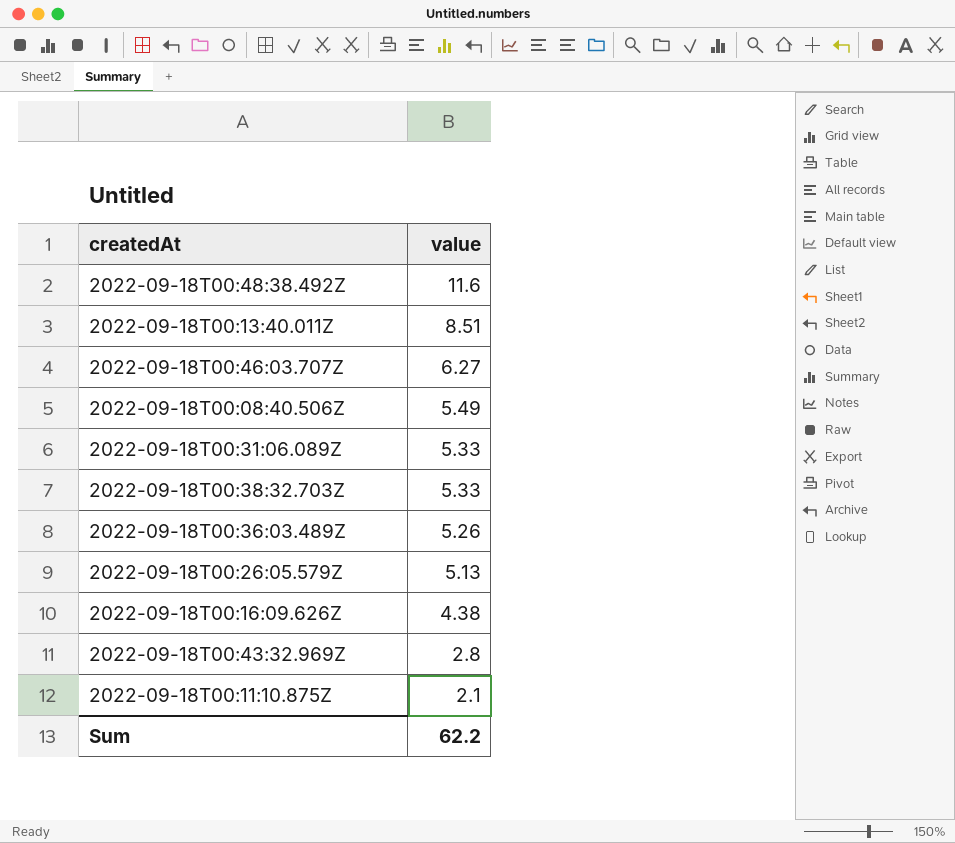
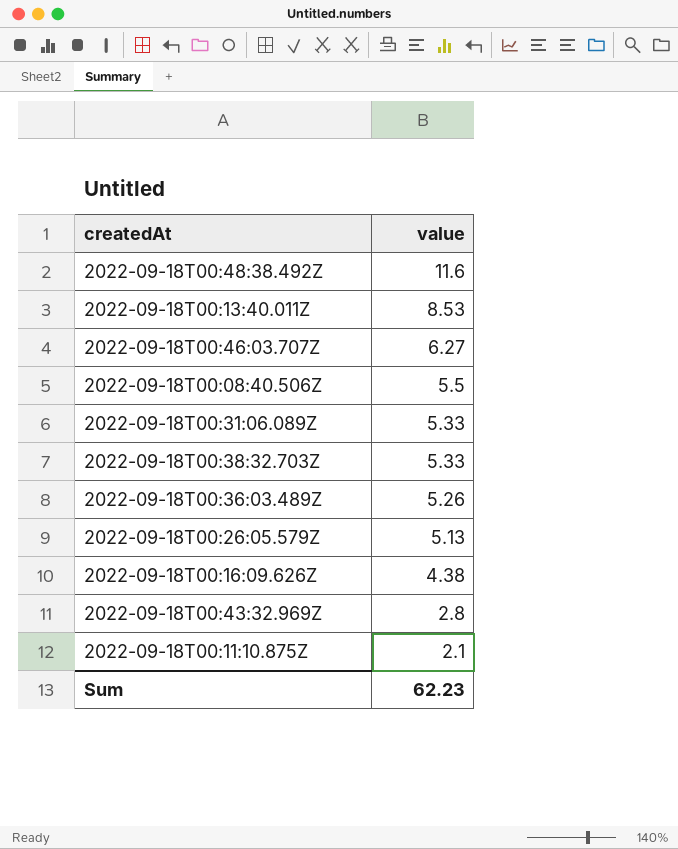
2022-09-18T00:13:40.011Z | value: 8.51 -> 8.53
2022-09-18T00:08:40.506Z | value: 5.49 -> 5.5
Sum | value: 62.2 -> 62.23

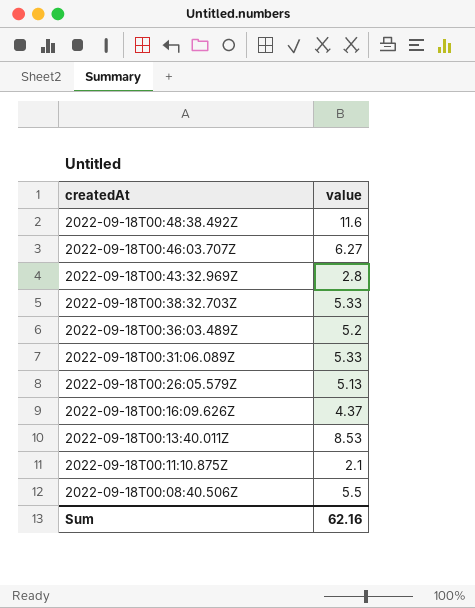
row order: value descending -> createdAt descending
2022-09-18T00:36:03.489Z | value: 5.26 -> 5.2
2022-09-18T00:16:09.626Z | value: 4.38 -> 4.37
Sum | value: 62.23 -> 62.16

